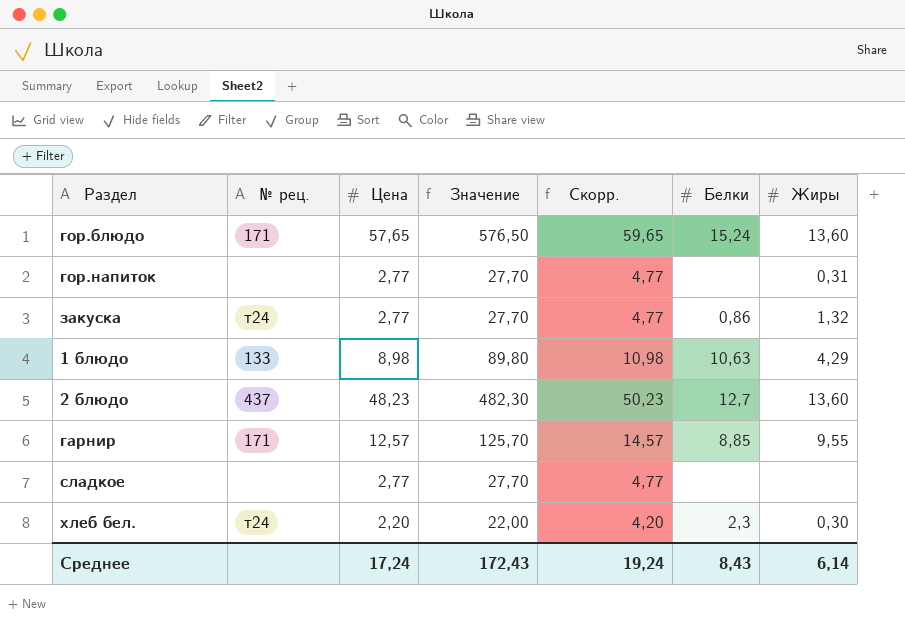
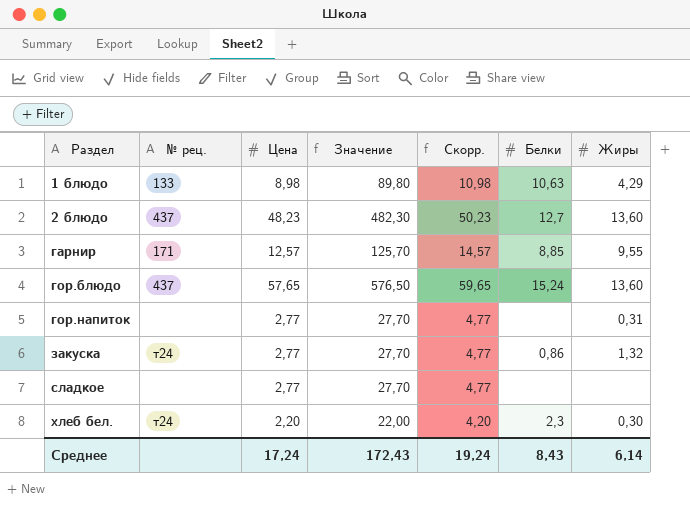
row order: none -> Раздел ascending
гор.блюдо | № рец.: 171 -> 437

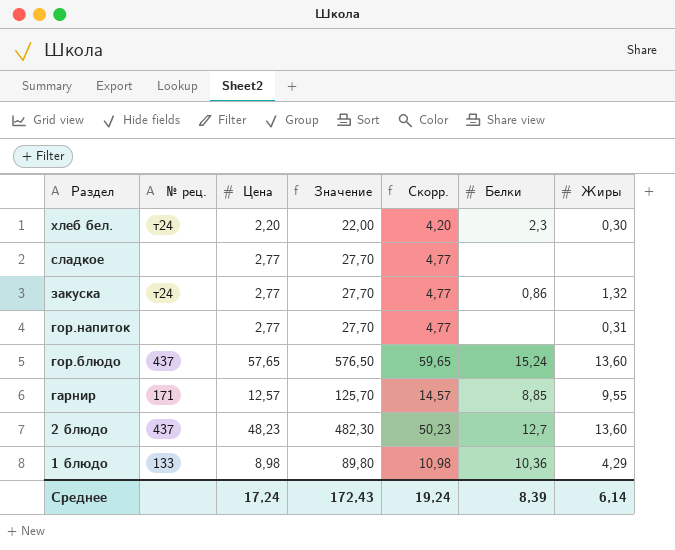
row order: Раздел ascending -> Раздел descending
1 блюдо | Белки: 10,63 -> 10,36
Среднее | Белки: 8,43 -> 8,39

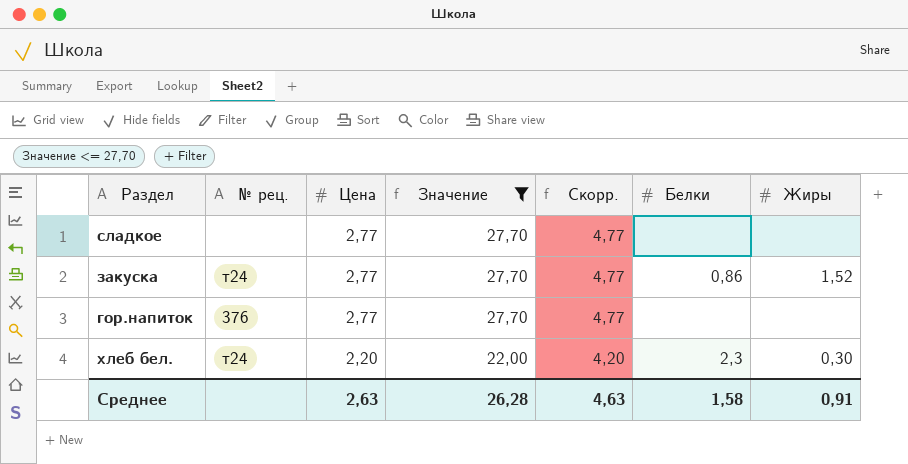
filter: none -> Значение <= 27,70
row order: Раздел descending -> Цена descending
закуска | Жиры: 1,32 -> 1,52
гор.напиток | № рец.: none -> 376
гор.напиток | Жиры: 0,31 -> none
Среднее | Цена: 17,24 -> 2,63
Среднее | Значение: 172,43 -> 26,28
Среднее | Скорр.: 19,24 -> 4,63
Среднее | Белки: 8,39 -> 1,58
Среднее | Жиры: 6,14 -> 0,91

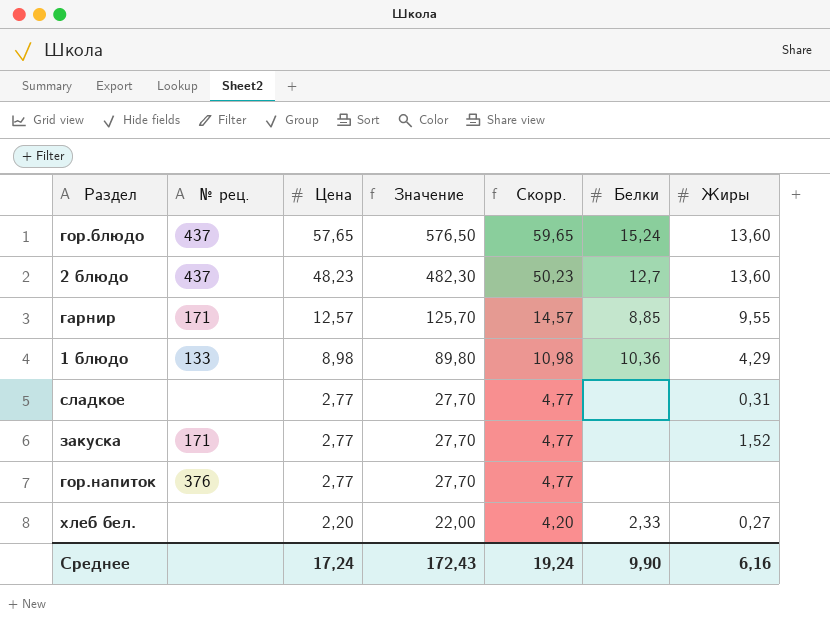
filter: Значение <= 27,70 -> none
сладкое | Жиры: none -> 0,31
закуска | № рец.: т24 -> 171
закуска | Белки: 0,86 -> none
хлеб бел. | № рец.: т24 -> none
хлеб бел. | Белки: 2,3 -> 2,33
хлеб бел. | Жиры: 0,30 -> 0,27
Среднее | Цена: 2,63 -> 17,24
Среднее | Значение: 26,28 -> 172,43
Среднее | Скорр.: 4,63 -> 19,24
Среднее | Белки: 1,58 -> 9,90
Среднее | Жиры: 0,91 -> 6,16

